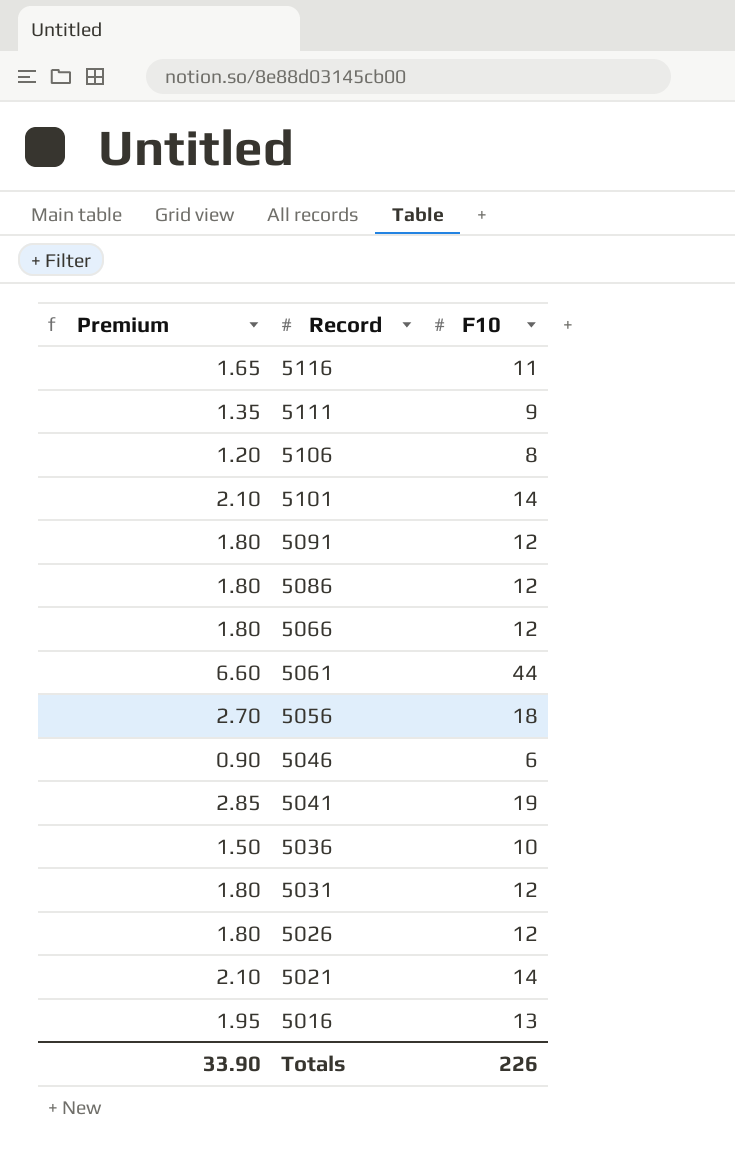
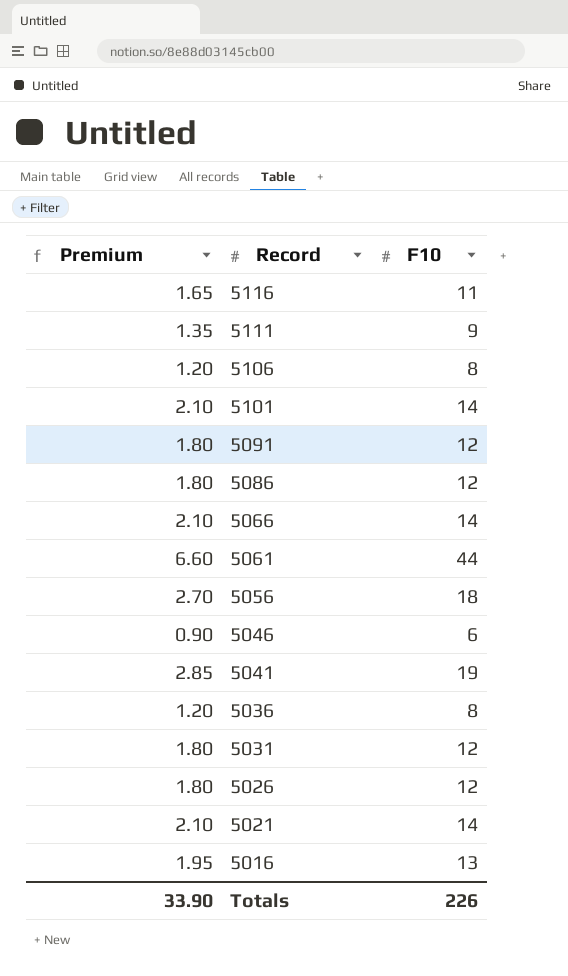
5066 | Premium: 1.80 -> 2.10
5066 | F10: 12 -> 14
5036 | Premium: 1.50 -> 1.20
5036 | F10: 10 -> 8

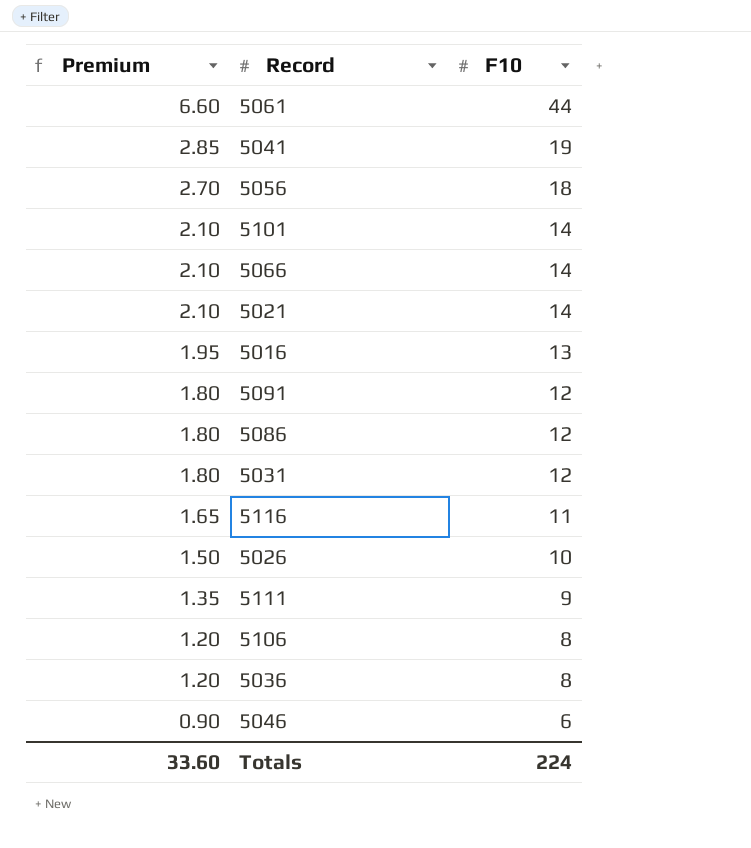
row order: Record descending -> Premium descending
5026 | Premium: 1.80 -> 1.50
5026 | F10: 12 -> 10
Totals | Premium: 33.90 -> 33.60
Totals | F10: 226 -> 224

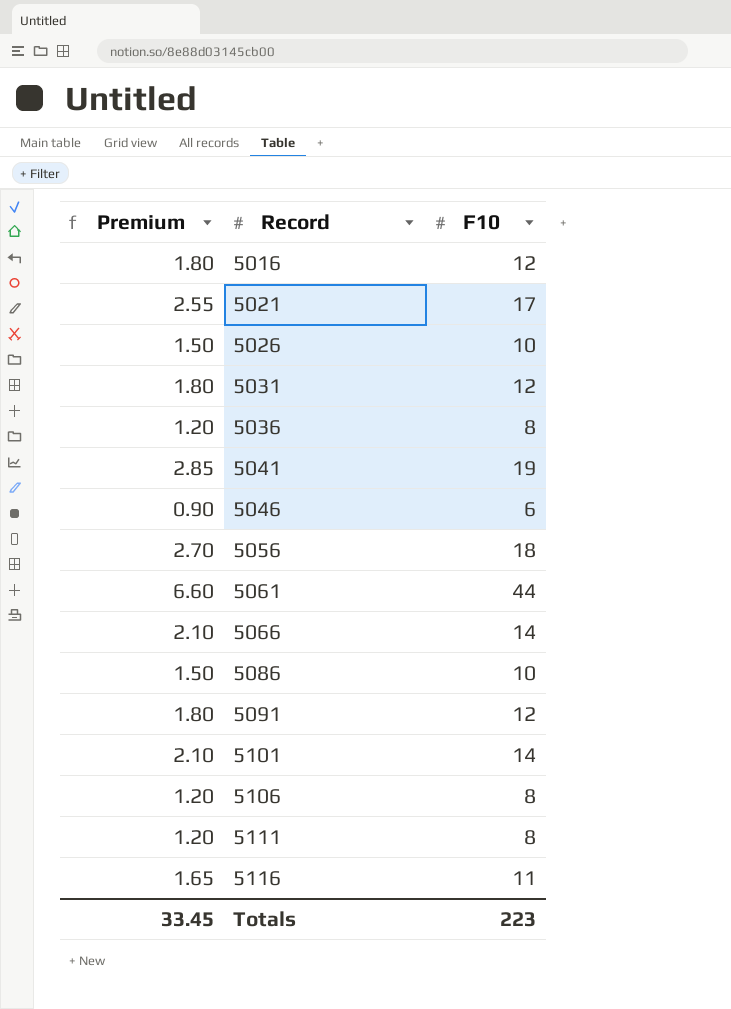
row order: Premium descending -> Record ascending
5016 | Premium: 1.95 -> 1.80
5016 | F10: 13 -> 12
5021 | Premium: 2.10 -> 2.55
5021 | F10: 14 -> 17
5086 | Premium: 1.80 -> 1.50
5086 | F10: 12 -> 10
5111 | Premium: 1.35 -> 1.20
5111 | F10: 9 -> 8
Totals | Premium: 33.60 -> 33.45
Totals | F10: 224 -> 223

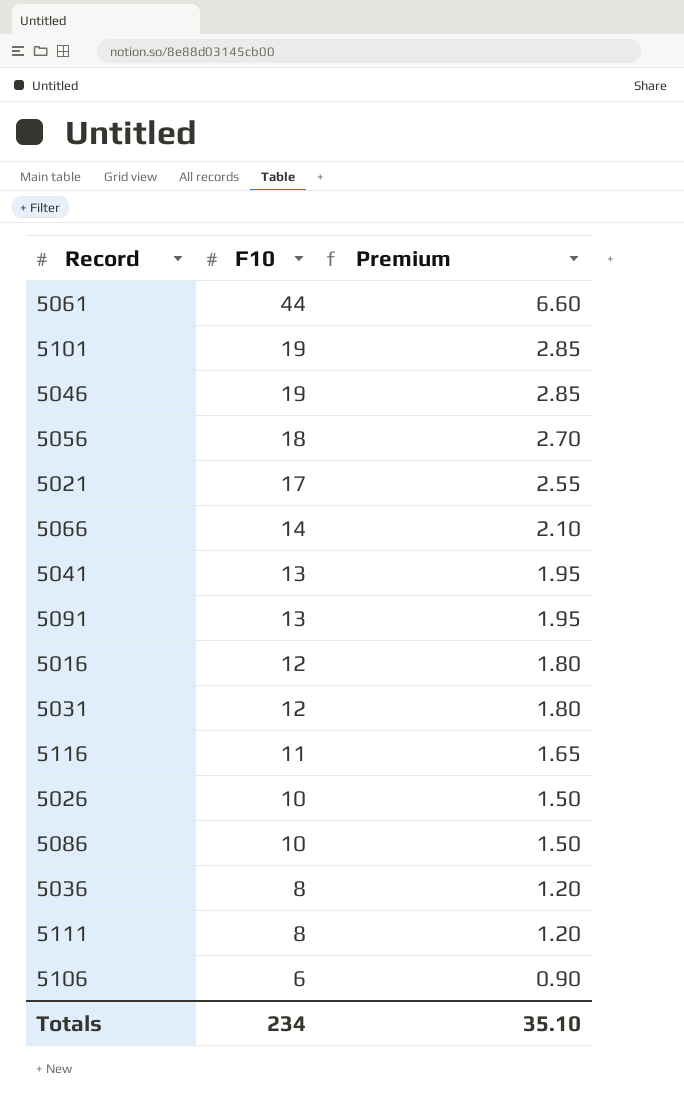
row order: Record ascending -> F10 descending
column Premium | position: 1 -> 3
5101 | F10: 14 -> 19
5101 | Premium: 2.10 -> 2.85
5046 | F10: 6 -> 19
5046 | Premium: 0.90 -> 2.85
5041 | F10: 19 -> 13
5041 | Premium: 2.85 -> 1.95
5091 | F10: 12 -> 13
5091 | Premium: 1.80 -> 1.95
5106 | F10: 8 -> 6
5106 | Premium: 1.20 -> 0.90
Totals | F10: 223 -> 234
Totals | Premium: 33.45 -> 35.10

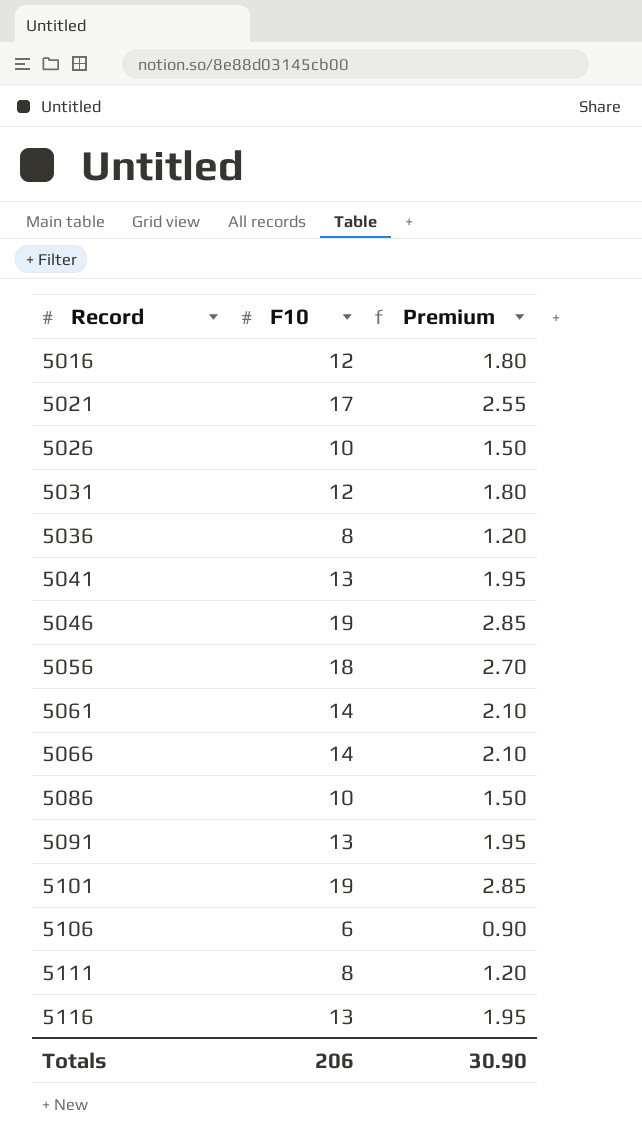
row order: F10 descending -> Record ascending
5061 | F10: 44 -> 14
5061 | Premium: 6.60 -> 2.10
5116 | F10: 11 -> 13
5116 | Premium: 1.65 -> 1.95
Totals | F10: 234 -> 206
Totals | Premium: 35.10 -> 30.90

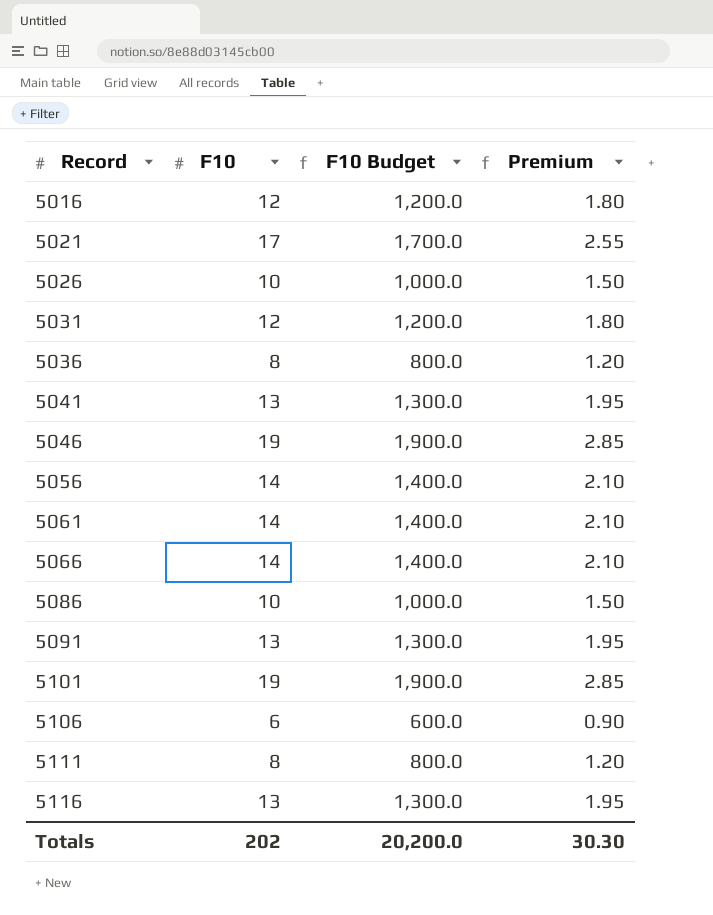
column F10 Budget | formula: none -> [F10] * 100
5056 | F10: 18 -> 14
5056 | Premium: 2.70 -> 2.10
Totals | F10: 206 -> 202
Totals | Premium: 30.90 -> 30.30

